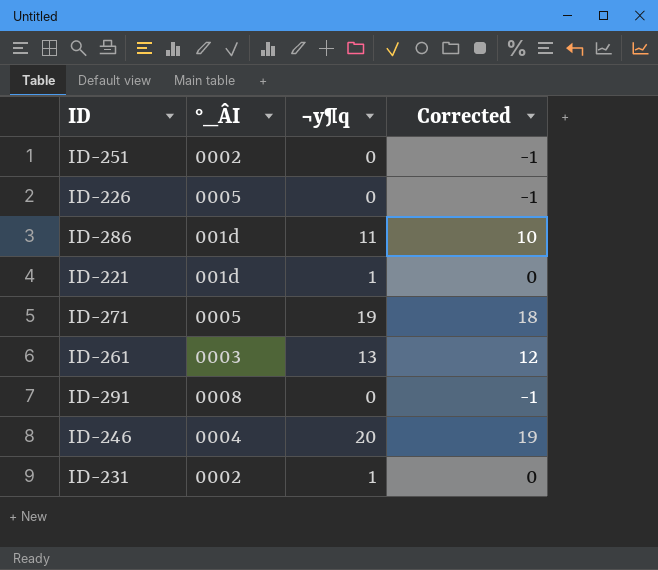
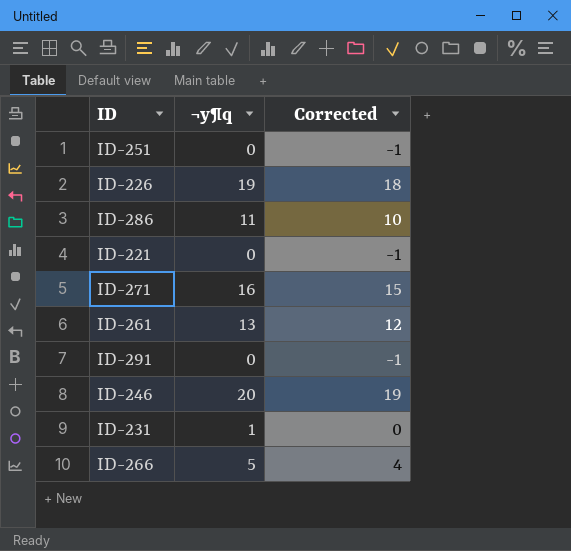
column °_ÂI | position: 2 -> none
ID-226 | ¬y¶q: 0 -> 19
ID-226 | Corrected: -1 -> 18
ID-221 | ¬y¶q: 1 -> 0
ID-221 | Corrected: 0 -> -1
ID-271 | ¬y¶q: 19 -> 16
ID-271 | Corrected: 18 -> 15
row ID-266: none -> 5 | 4

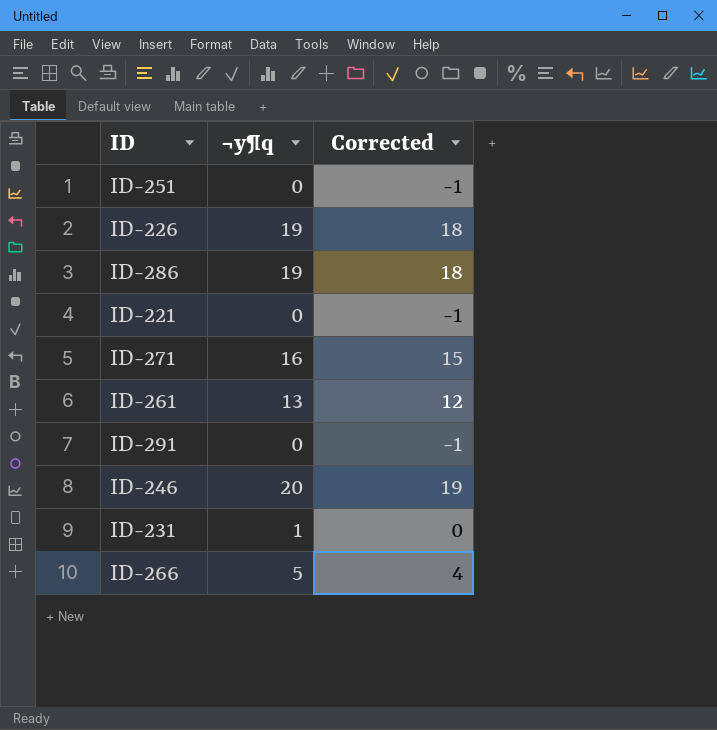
ID-286 | ¬y¶q: 11 -> 19
ID-286 | Corrected: 10 -> 18

